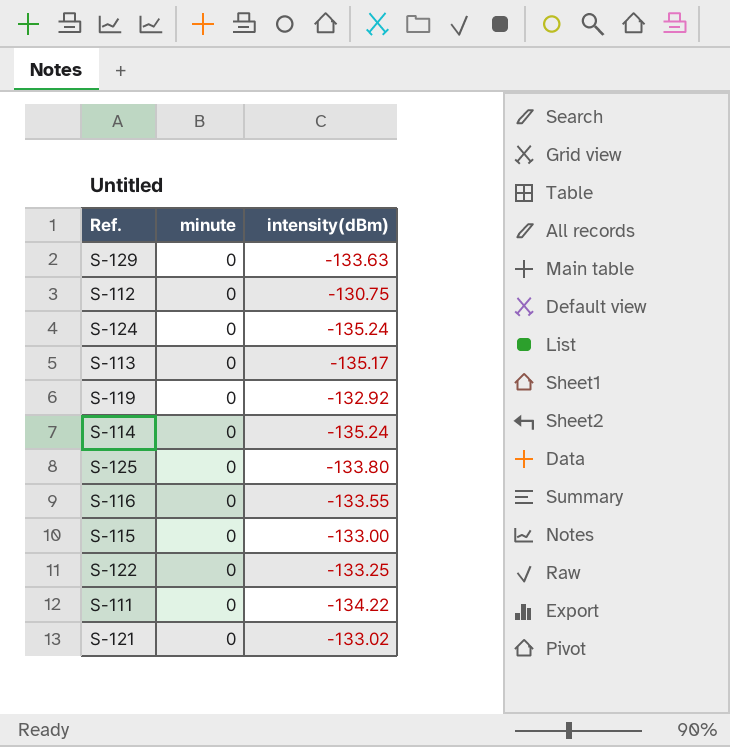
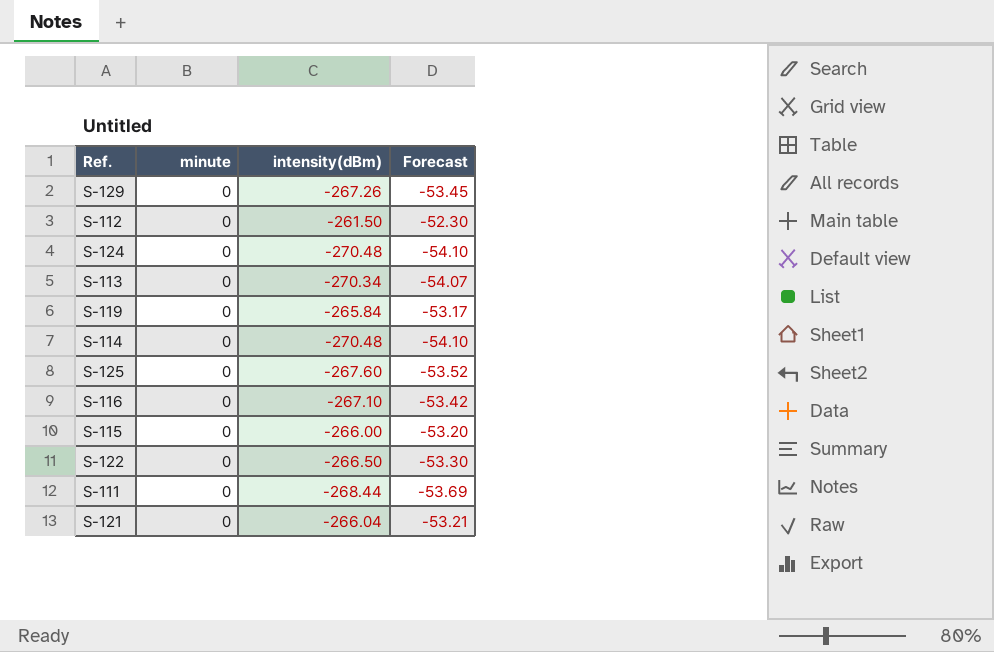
column Forecast | formula: none -> [intensity(dBm)] * 0.2
S-129 | intensity(dBm): -133.63 -> -267.26
S-112 | intensity(dBm): -130.75 -> -261.50
S-124 | intensity(dBm): -135.24 -> -270.48
S-113 | intensity(dBm): -135.17 -> -270.34
S-119 | intensity(dBm): -132.92 -> -265.84
S-114 | intensity(dBm): -135.24 -> -270.48
S-125 | intensity(dBm): -133.80 -> -267.60
S-116 | intensity(dBm): -133.55 -> -267.10
S-115 | intensity(dBm): -133.00 -> -266.00
S-122 | intensity(dBm): -133.25 -> -266.50
S-111 | intensity(dBm): -134.22 -> -268.44
S-121 | intensity(dBm): -133.02 -> -266.04

